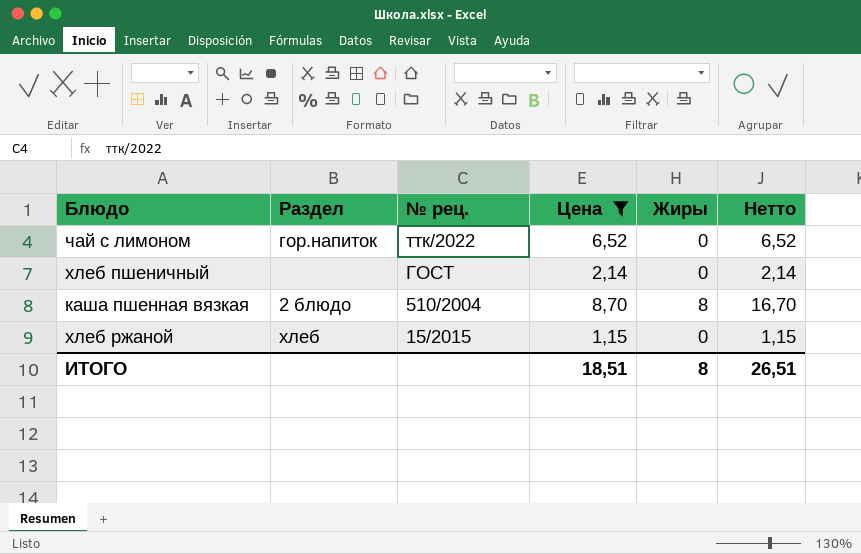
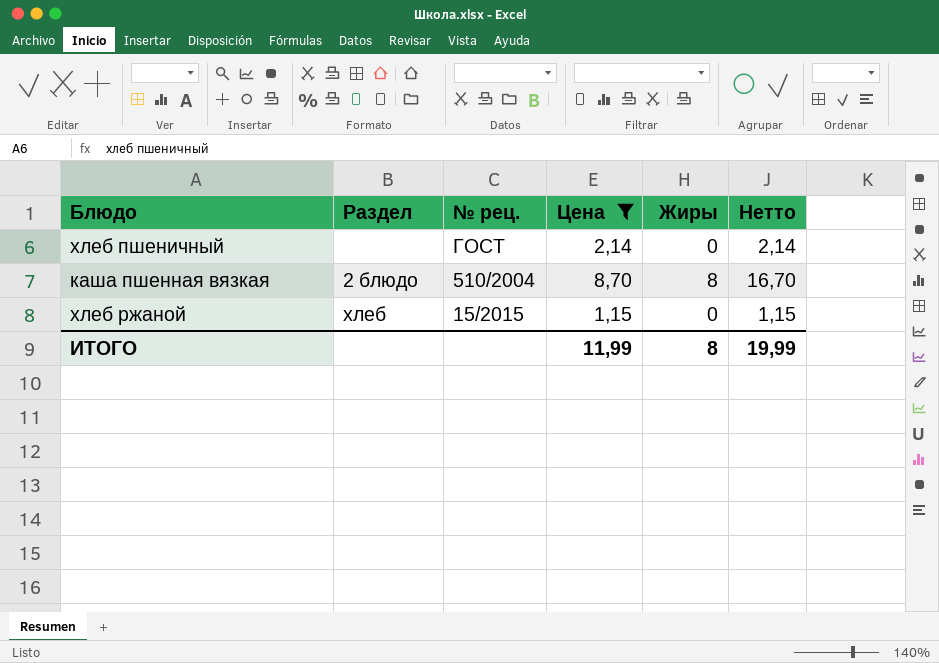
row чай с лимоном: гор.напиток | ттк/2022 | 6,52 | 0 | 6,52 -> none
ИТОГО | Цена: 18,51 -> 11,99
ИТОГО | Нетто: 26,51 -> 19,99

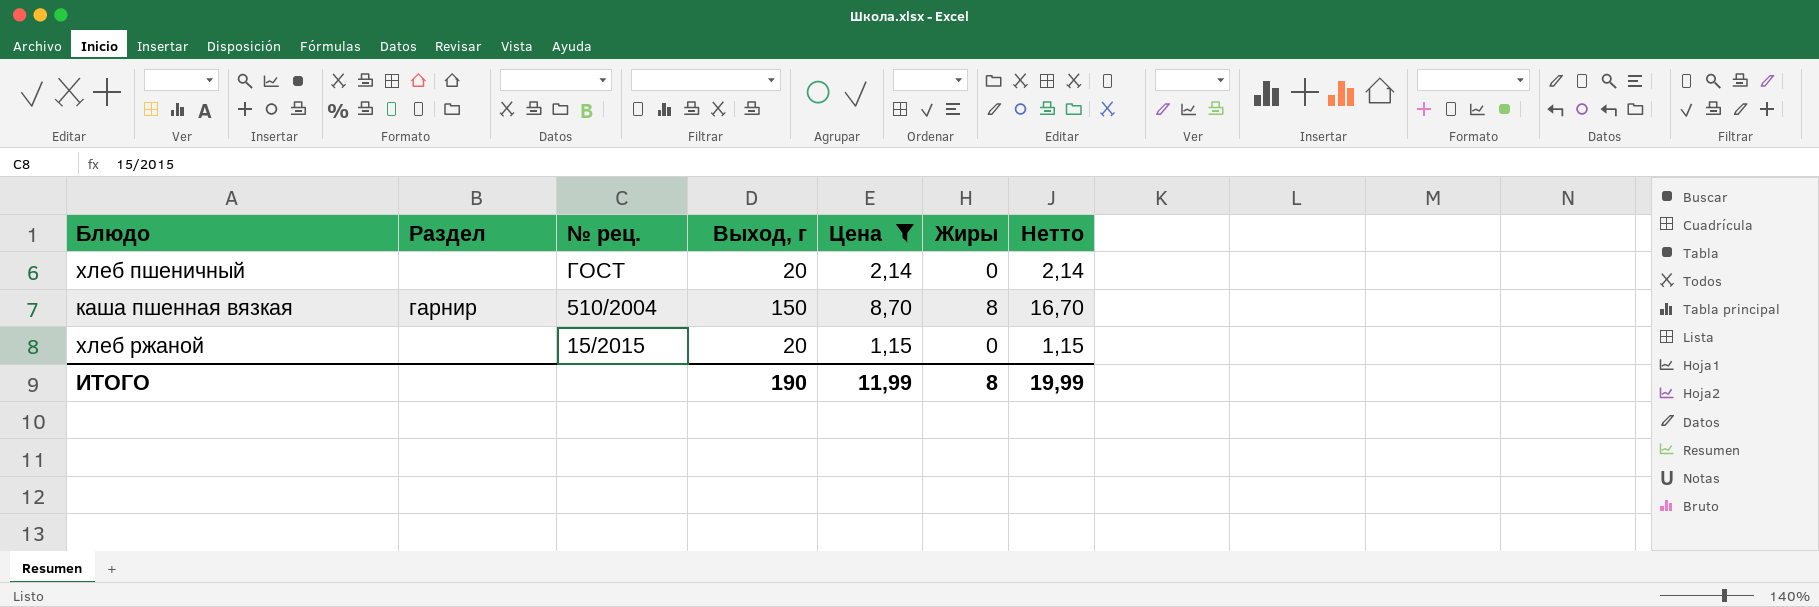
column Выход, г | position: none -> 4
каша пшенная вязкая | Раздел: 2 блюдо -> гарнир
хлеб ржаной | Раздел: хлеб -> none

